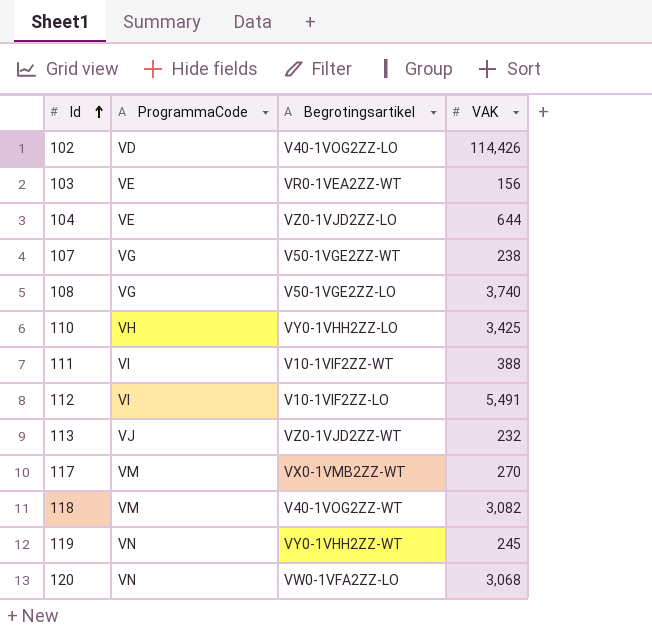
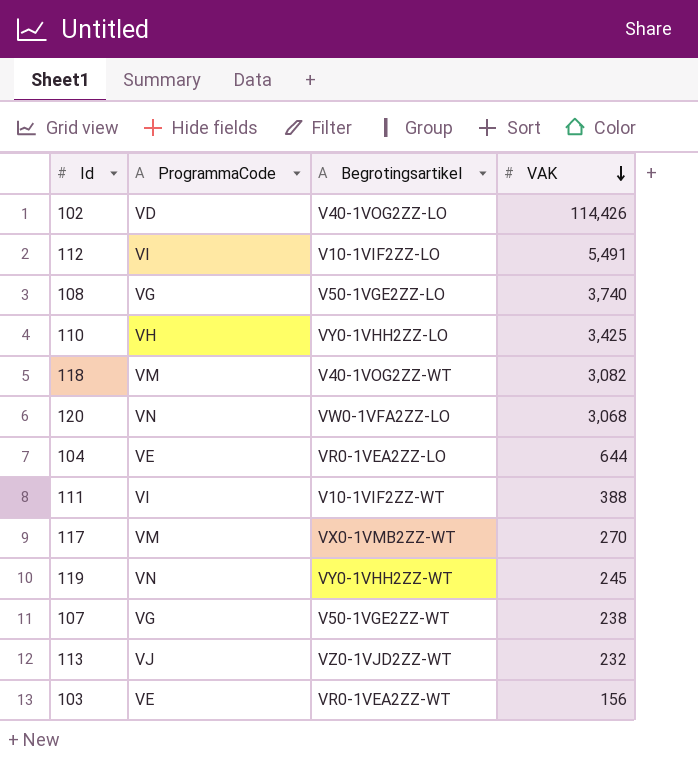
row order: Id ascending -> VAK descending
104 | Begrotingsartikel: VZ0-1VJD2ZZ-LO -> VR0-1VEA2ZZ-LO

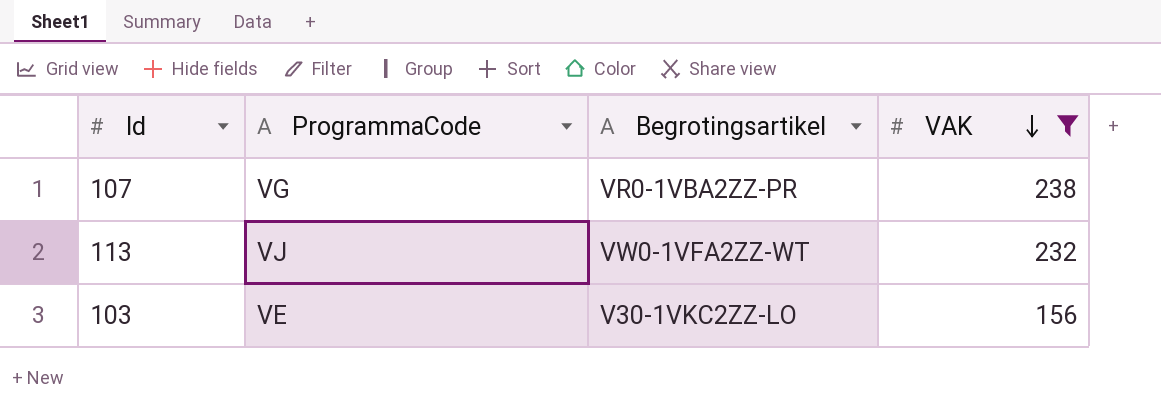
filter: none -> VAK <= 238
107 | Begrotingsartikel: V50-1VGE2ZZ-WT -> VR0-1VBA2ZZ-PR
113 | Begrotingsartikel: VZ0-1VJD2ZZ-WT -> VW0-1VFA2ZZ-WT
103 | Begrotingsartikel: VR0-1VEA2ZZ-WT -> V30-1VKC2ZZ-LO

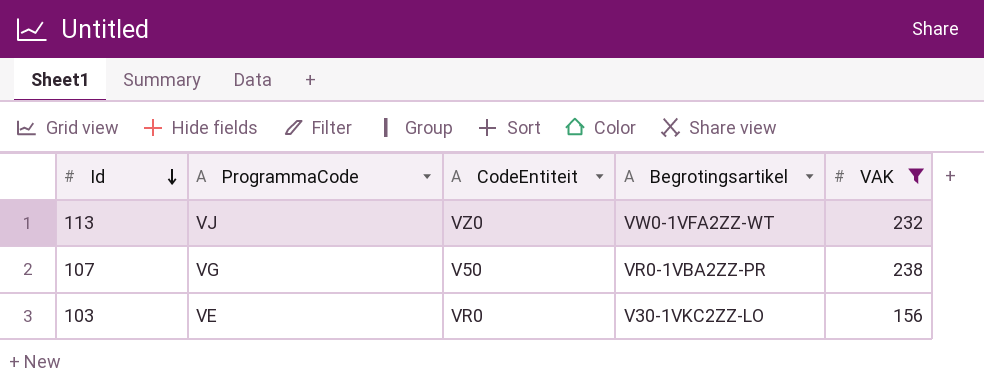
row order: VAK descending -> Id descending
column CodeEntiteit | position: none -> 3

